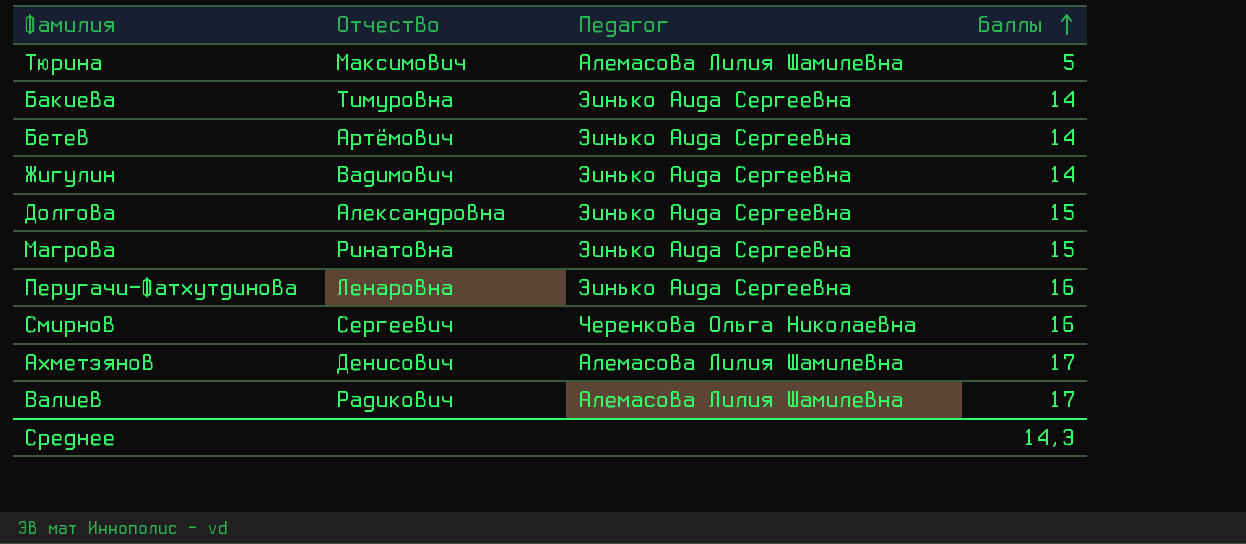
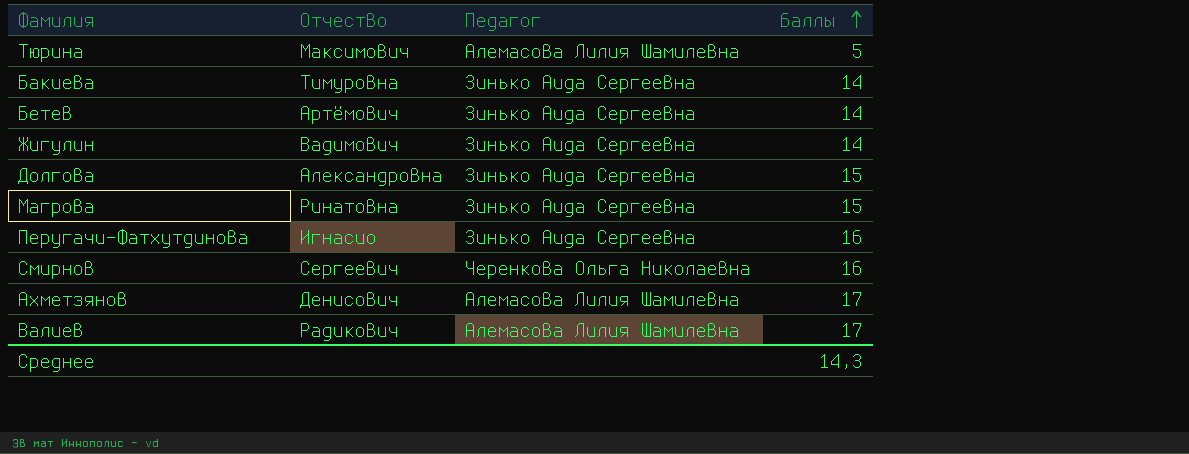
Перугачи-Фатхутдинова | Отчество: Ленаровна -> Игнасио

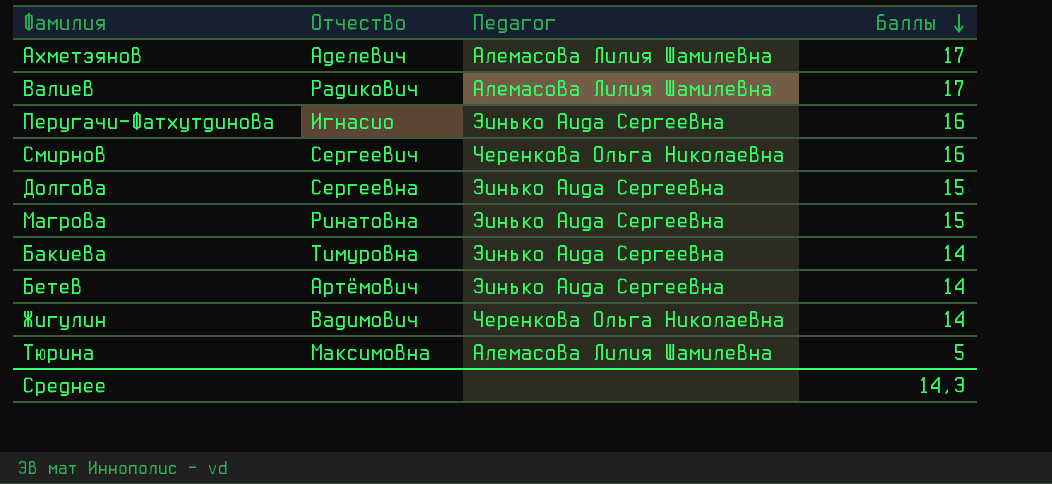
row order: баллы ascending -> баллы descending
Ахметзянов | Отчество: Денисович -> Аделевич
Долгова | Отчество: Александровна -> Сергеевна
Жигулин | Педагог: Зинько Аида Сергеевна -> Черенкова Ольга Николаевна
Тюрина | Отчество: Максимович -> Максимовна

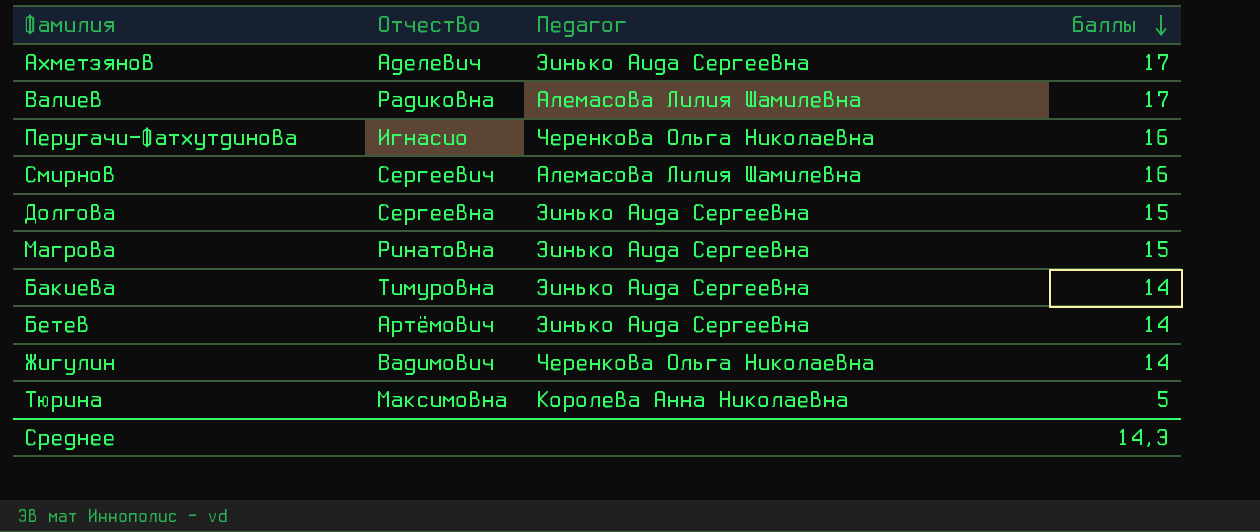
Ахметзянов | Педагог: Алемасова Лилия Шамилевна -> Зинько Аида Сергеевна
Валиев | Отчество: Радикович -> Радиковна
Перугачи-Фатхутдинова | Педагог: Зинько Аида Сергеевна -> Черенкова Ольга Николаевна
Смирнов | Педагог: Черенкова Ольга Николаевна -> Алемасова Лилия Шамилевна
Тюрина | Педагог: Алемасова Лилия Шамилевна -> Королева Анна Николаевна

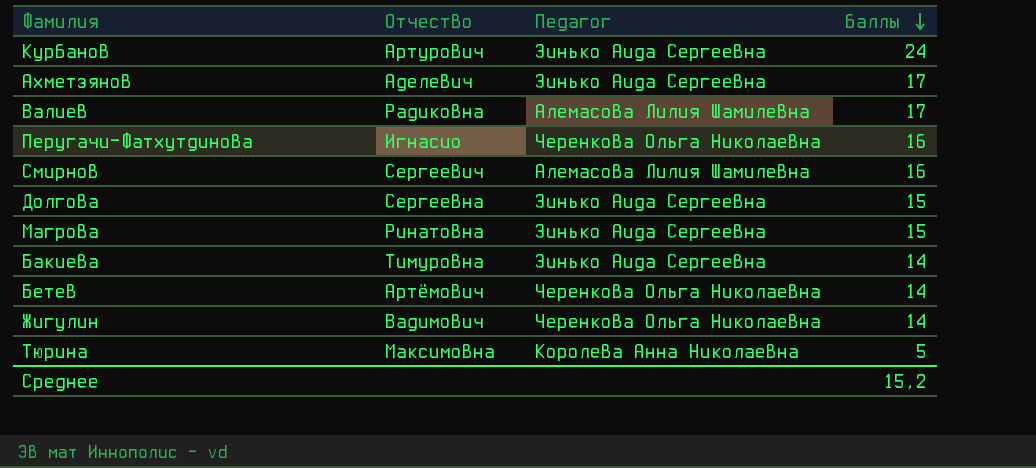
row Курбанов: none -> Артурович | Зинько Аида Сергеевна | 24
Бетев | Педагог: Зинько Аида Сергеевна -> Черенкова Ольга Николаевна
Среднее | баллы: 14,3 -> 15,2

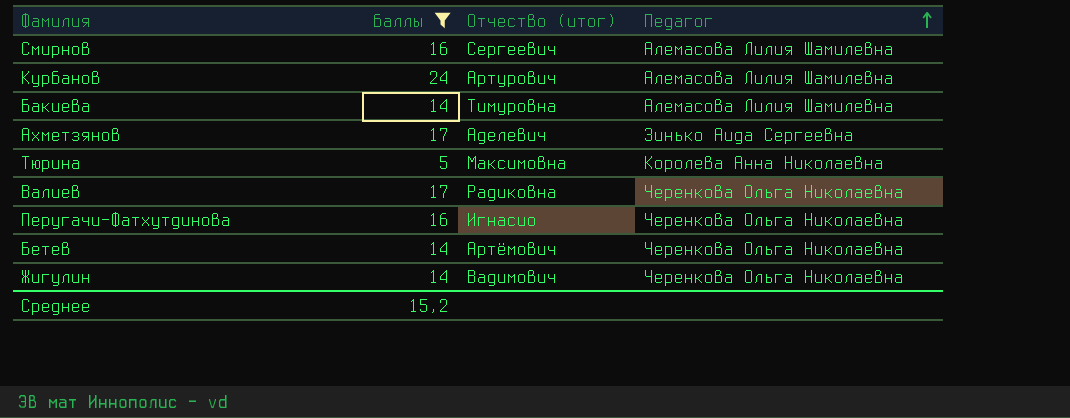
filter: none -> баллы != 15
row order: баллы descending -> Педагог ascending
column баллы | position: 4 -> 2
column name: Отчество -> Отчество (итог)
Курбанов | Педагог: Зинько Аида Сергеевна -> Алемасова Лилия Шамилевна
Бакиева | Педагог: Зинько Аида Сергеевна -> Алемасова Лилия Шамилевна
Валиев | Педагог: Алемасова Лилия Шамилевна -> Черенкова Ольга Николаевна

